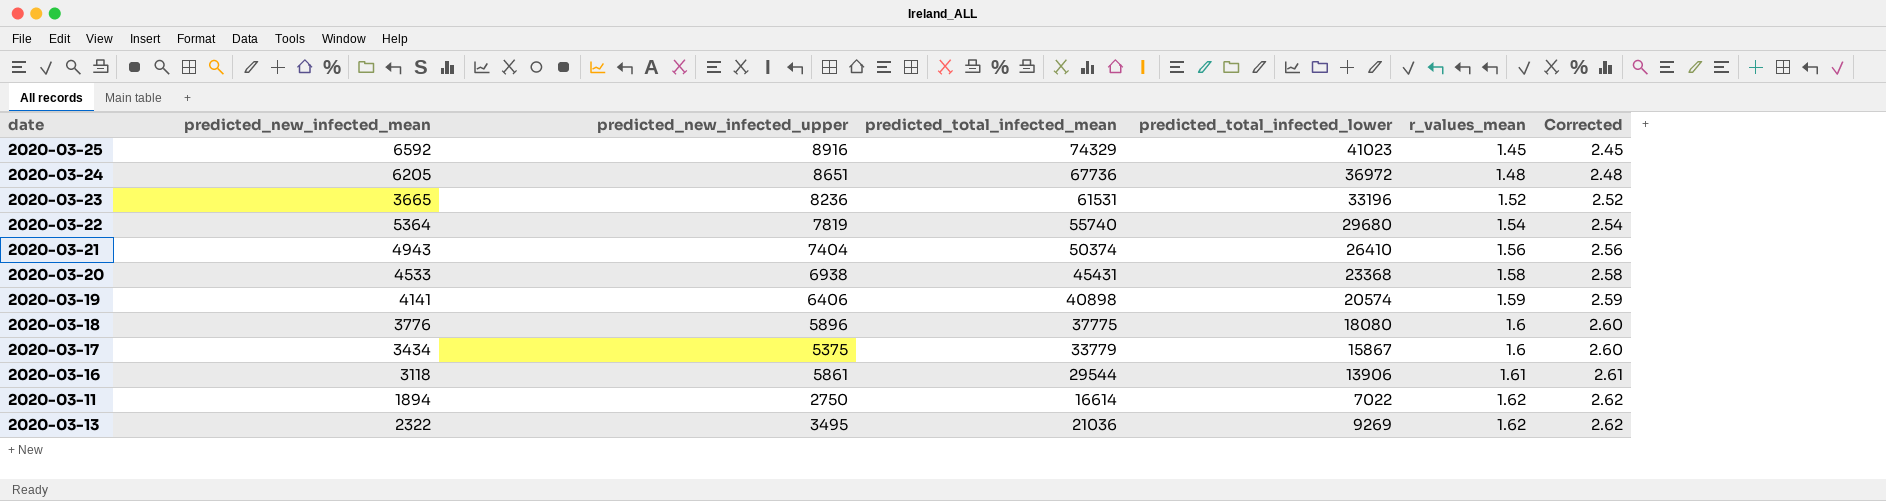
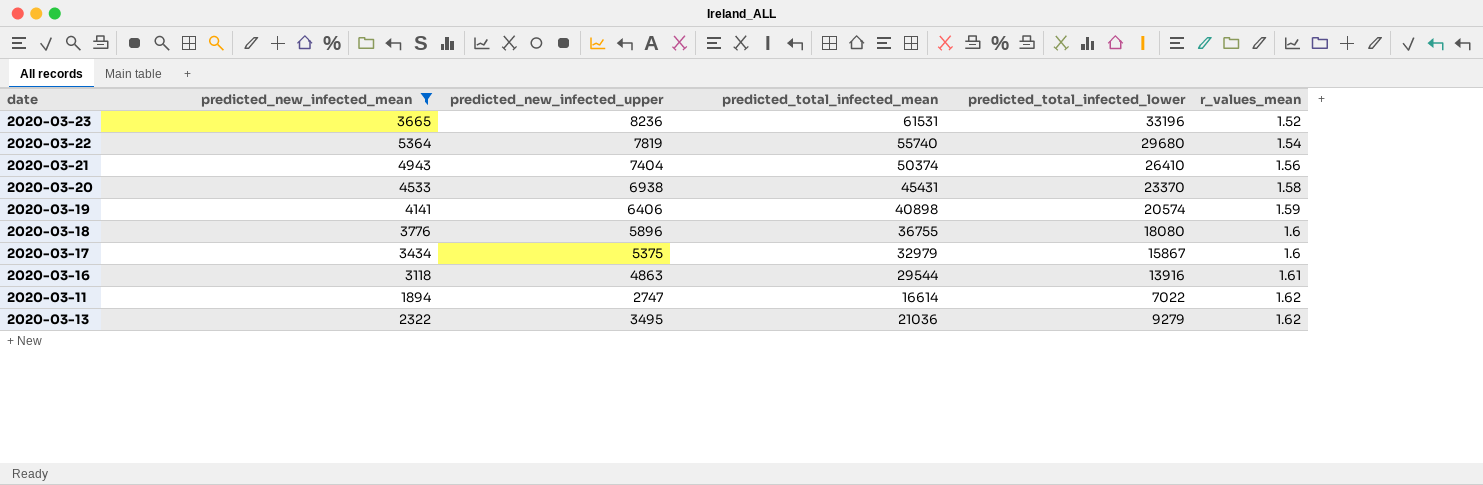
filter: none -> predicted_new_infected_mean <= 5364
column Corrected | formula: [r_values_mean] + 1 -> none
2020-03-20 | predicted_total_infected_lower: 23368 -> 23370
2020-03-18 | predicted_total_infected_mean: 37775 -> 36755
2020-03-17 | predicted_total_infected_mean: 33779 -> 32979
2020-03-16 | predicted_new_infected_upper: 5861 -> 4863
2020-03-16 | predicted_total_infected_lower: 13906 -> 13916
2020-03-11 | predicted_new_infected_upper: 2750 -> 2747
2020-03-13 | predicted_total_infected_lower: 9269 -> 9279

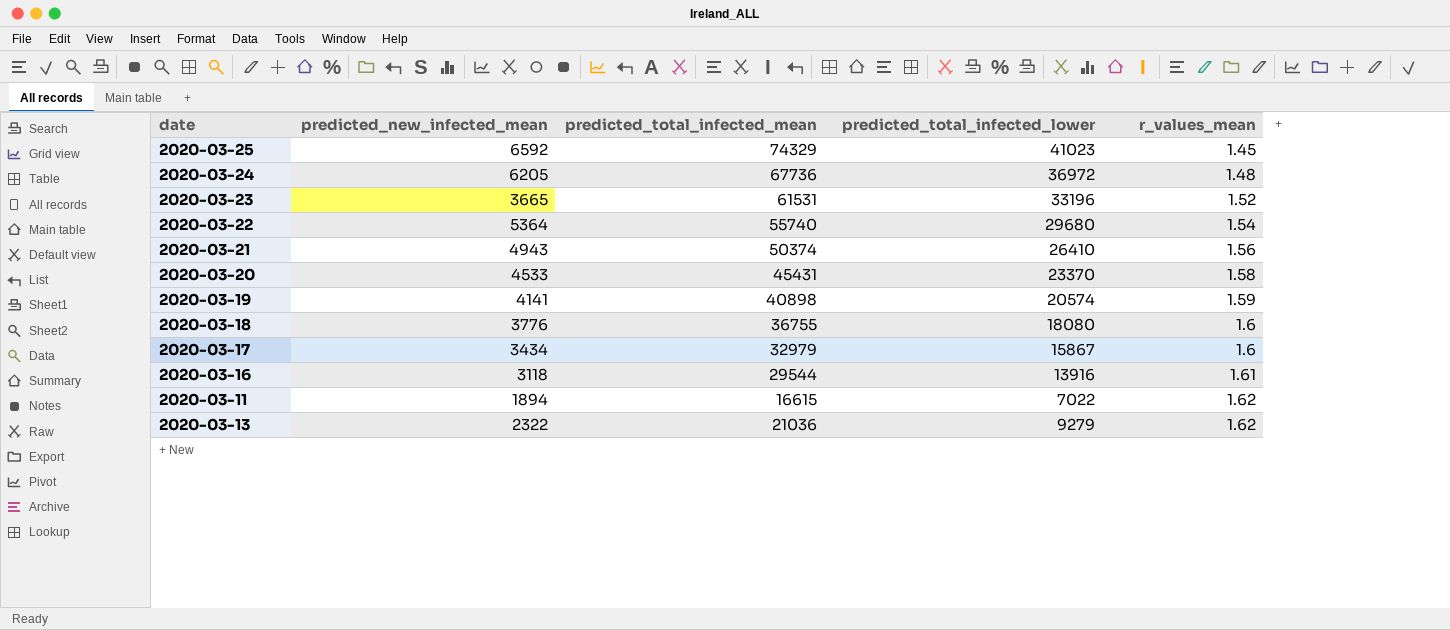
filter: predicted_new_infected_mean <= 5364 -> none
column predicted_new_infected_upper | position: 3 -> none
2020-03-11 | predicted_total_infected_mean: 16614 -> 16615

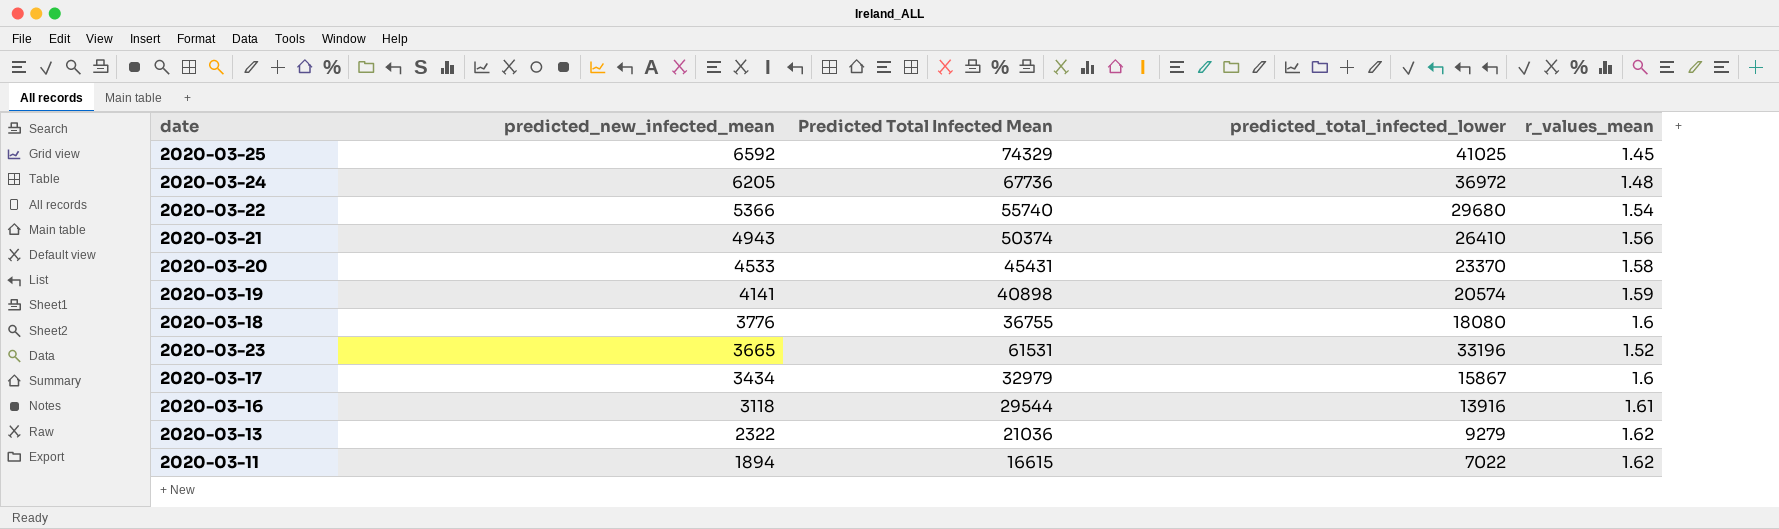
row order: r_values_mean ascending -> predicted_new_infected_mean descending
column name: predicted_total_infected_mean -> Predicted Total Infected Mean
2020-03-25 | predicted_total_infected_lower: 41023 -> 41025
2020-03-22 | predicted_new_infected_mean: 5364 -> 5366

